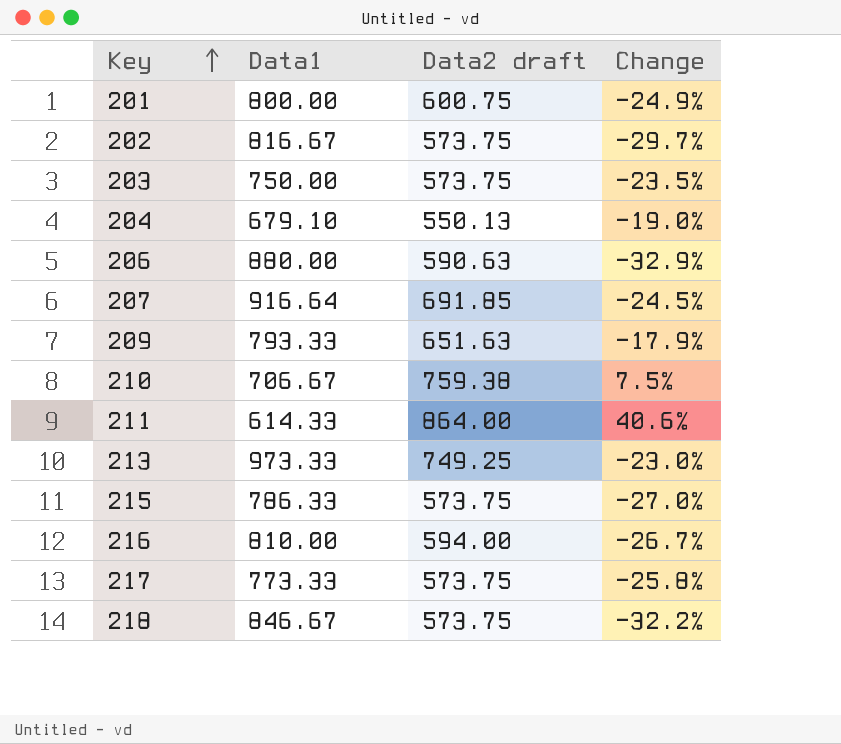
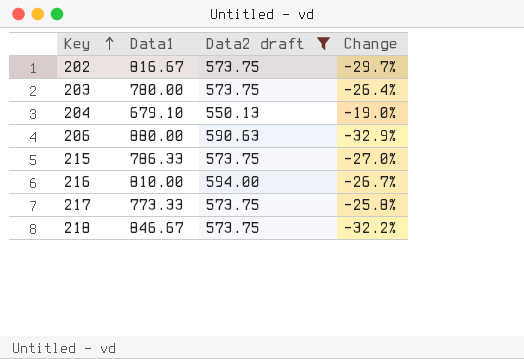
filter: none -> Data2 draft <= 594.00
203 | Data1: 750.00 -> 780.00
203 | Change: -23.5% -> -26.4%

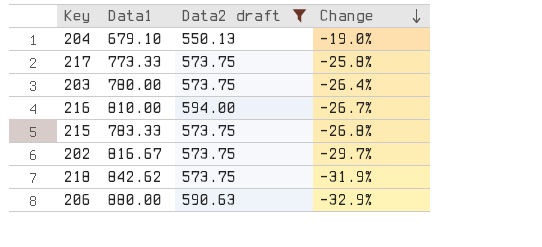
row order: Key ascending -> Change descending
215 | Data1: 786.33 -> 783.33
215 | Change: -27.0% -> -26.8%
218 | Data1: 846.67 -> 842.62
218 | Change: -32.2% -> -31.9%

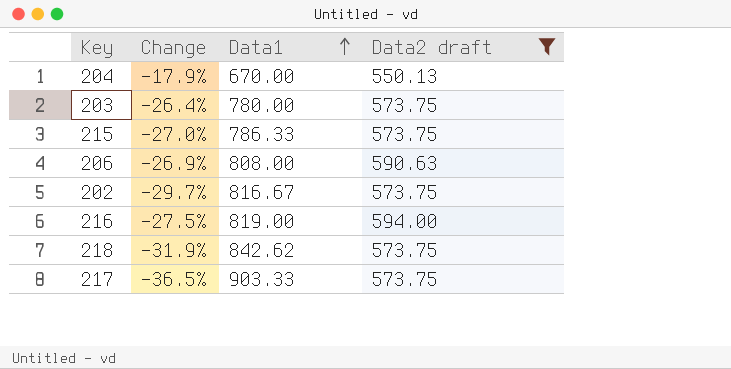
row order: Change descending -> Data1 ascending
column Change | position: 4 -> 2
204 | Change: -19.0% -> -17.9%
204 | Data1: 679.10 -> 670.00
215 | Change: -26.8% -> -27.0%
215 | Data1: 783.33 -> 786.33
206 | Change: -32.9% -> -26.9%
206 | Data1: 880.00 -> 808.00
216 | Change: -26.7% -> -27.5%
216 | Data1: 810.00 -> 819.00
217 | Change: -25.8% -> -36.5%
217 | Data1: 773.33 -> 903.33

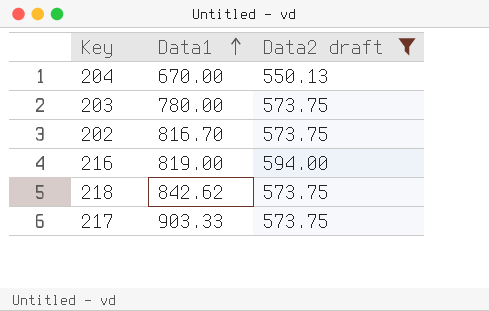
column Change | formula: ([Data2 draft] - [Data1]) / [Data1] -> none
row 215: -27.0% | 786.33 | 573.75 -> none
row 206: -26.9% | 808.00 | 590.63 -> none
202 | Data1: 816.67 -> 816.70

